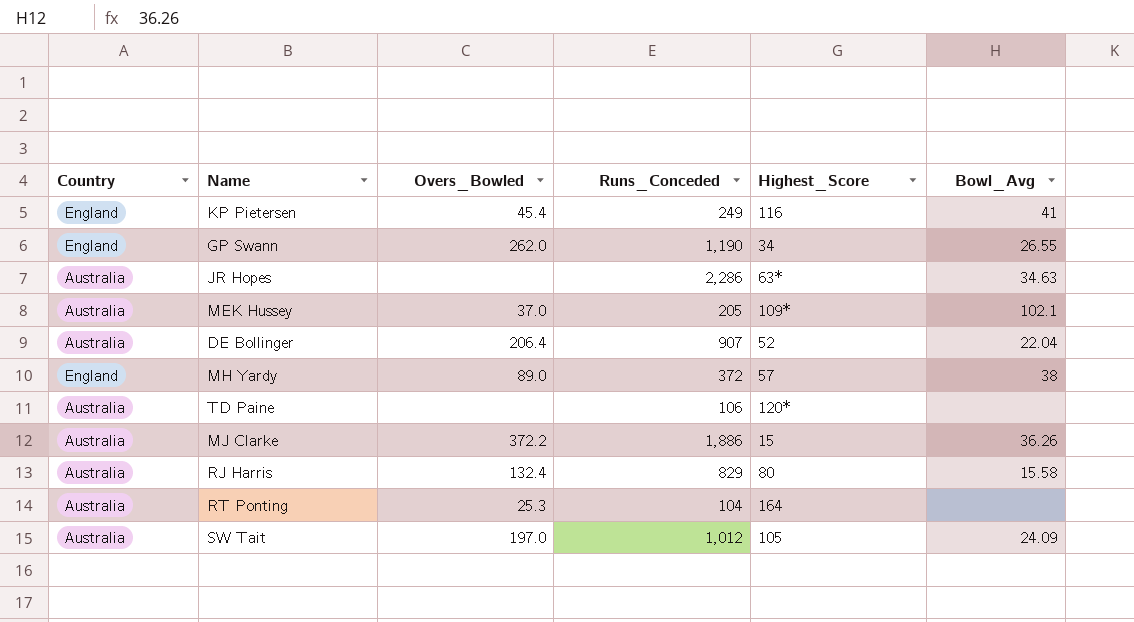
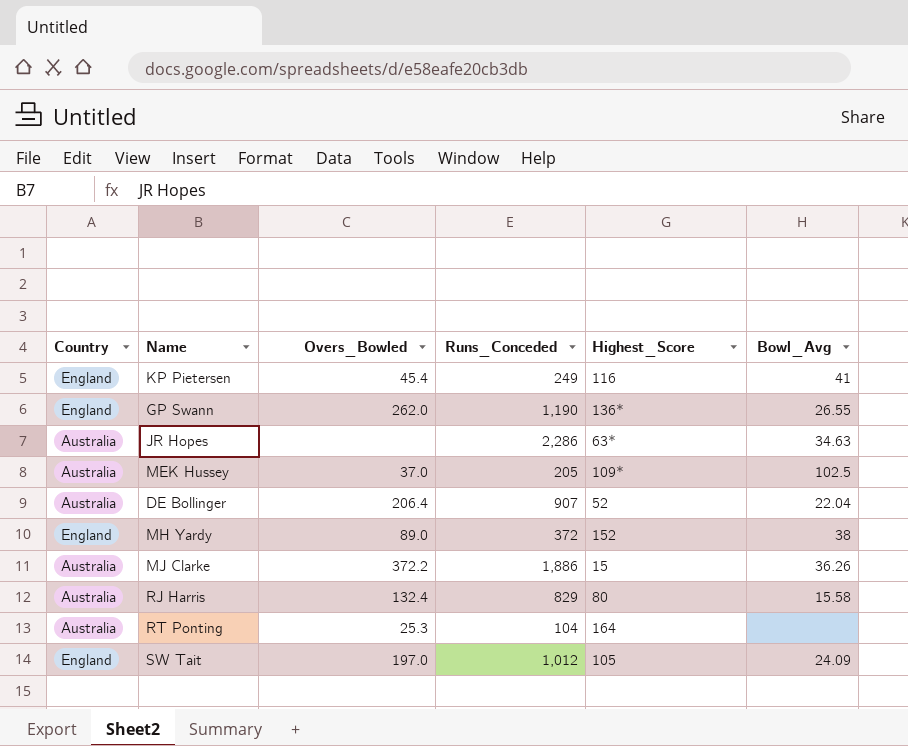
row TD Paine: Australia | none | 106 | 120* | none -> none
GP Swann | Highest_Score: 34 -> 136*
MEK Hussey | Bowl_Avg: 102.1 -> 102.5
MH Yardy | Highest_Score: 57 -> 152
SW Tait | Country: Australia -> England

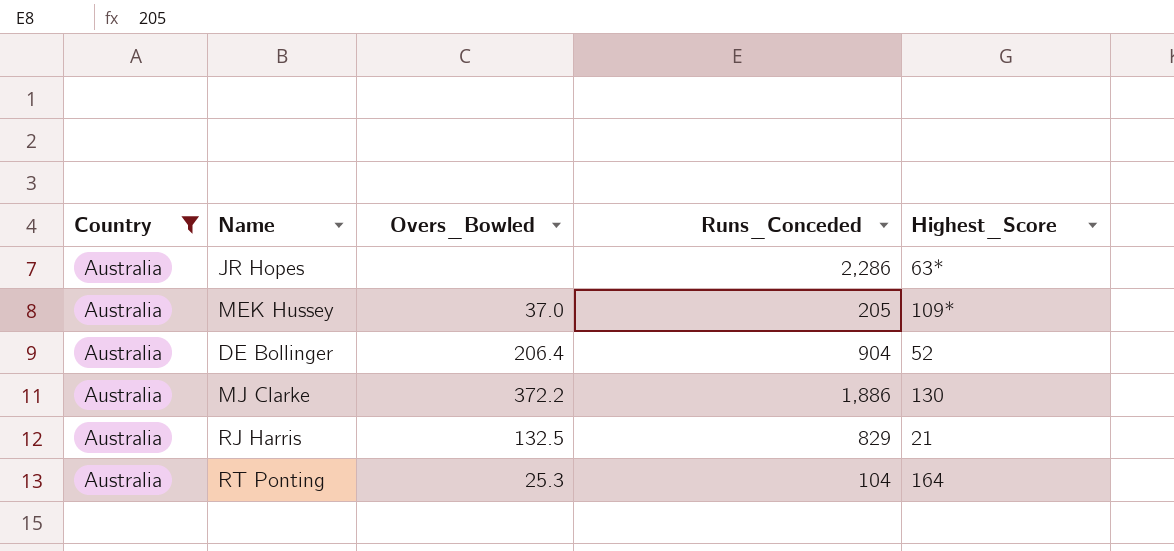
filter: none -> Country = Australia
column Bowl_Avg | position: 6 -> none
DE Bollinger | Runs_Conceded: 907 -> 904
MJ Clarke | Highest_Score: 15 -> 130
RJ Harris | Overs_Bowled: 132.4 -> 132.5
RJ Harris | Highest_Score: 80 -> 21

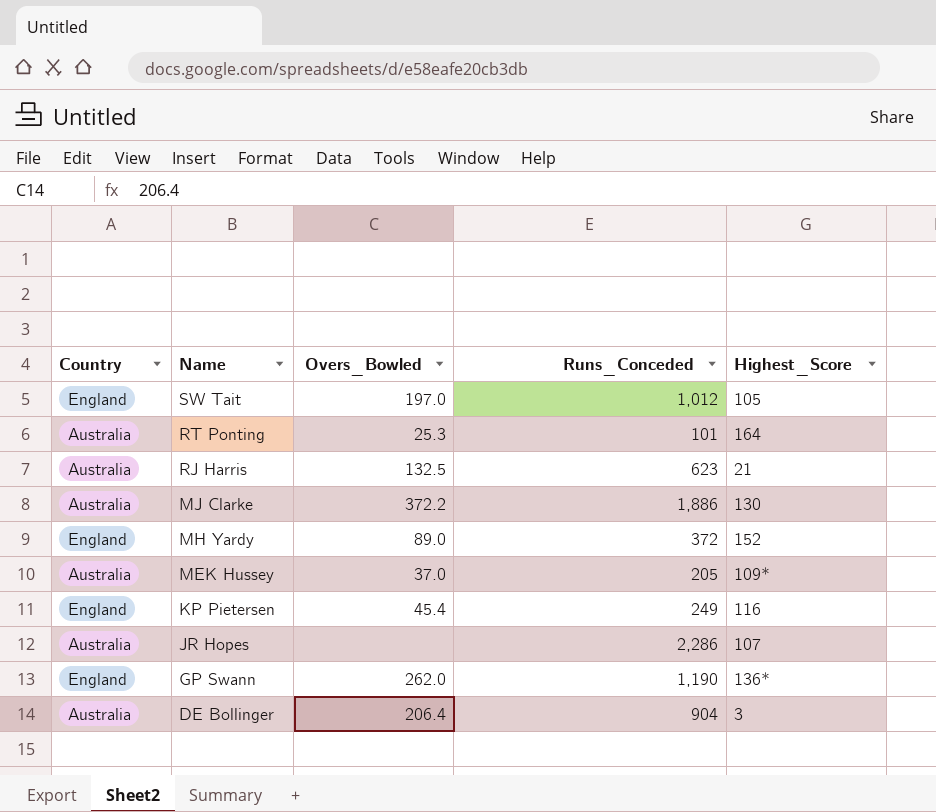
filter: Country = Australia -> none
row order: none -> Name descending
RT Ponting | Runs_Conceded: 104 -> 101
RJ Harris | Runs_Conceded: 829 -> 623
JR Hopes | Highest_Score: 63* -> 107
DE Bollinger | Highest_Score: 52 -> 3

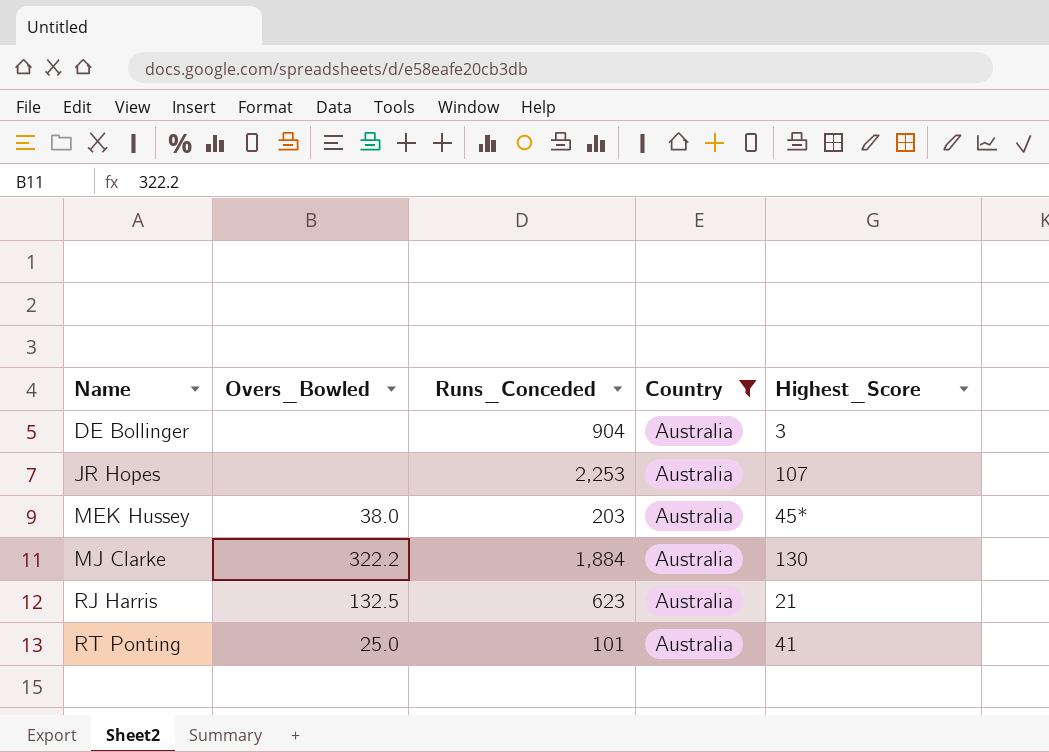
filter: none -> Country = Australia
row order: Name descending -> Name ascending
column Country | position: 1 -> 4
DE Bollinger | Overs_Bowled: 206.4 -> none
JR Hopes | Runs_Conceded: 2,286 -> 2,253
MEK Hussey | Overs_Bowled: 37.0 -> 38.0
MEK Hussey | Runs_Conceded: 205 -> 203
MEK Hussey | Highest_Score: 109* -> 45*
MJ Clarke | Overs_Bowled: 372.2 -> 322.2
MJ Clarke | Runs_Conceded: 1,886 -> 1,884
RT Ponting | Overs_Bowled: 25.3 -> 25.0
RT Ponting | Highest_Score: 164 -> 41

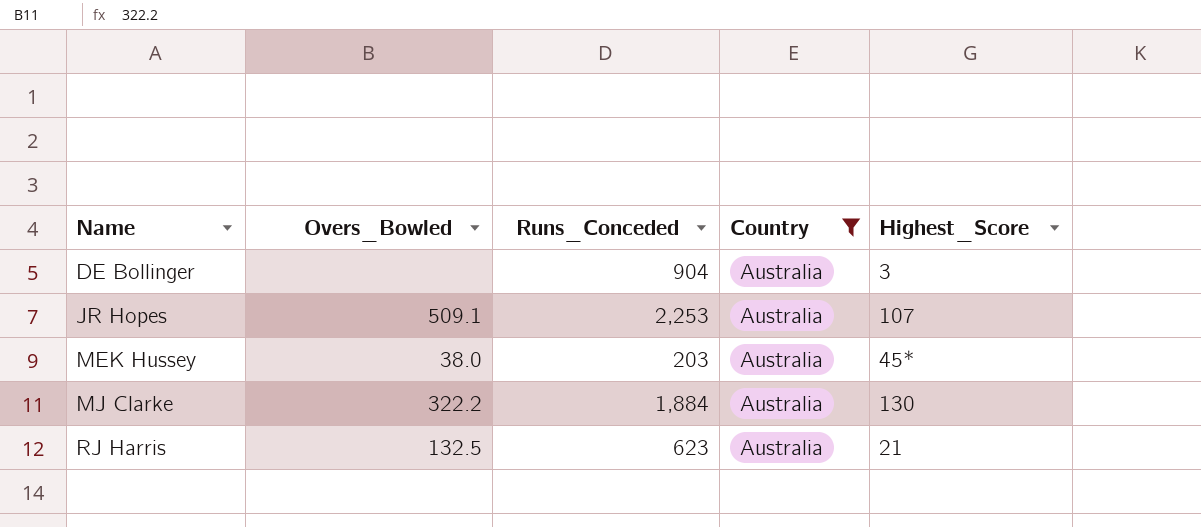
row RT Ponting: 25.0 | 101 | Australia | 41 -> none
JR Hopes | Overs_Bowled: none -> 509.1

